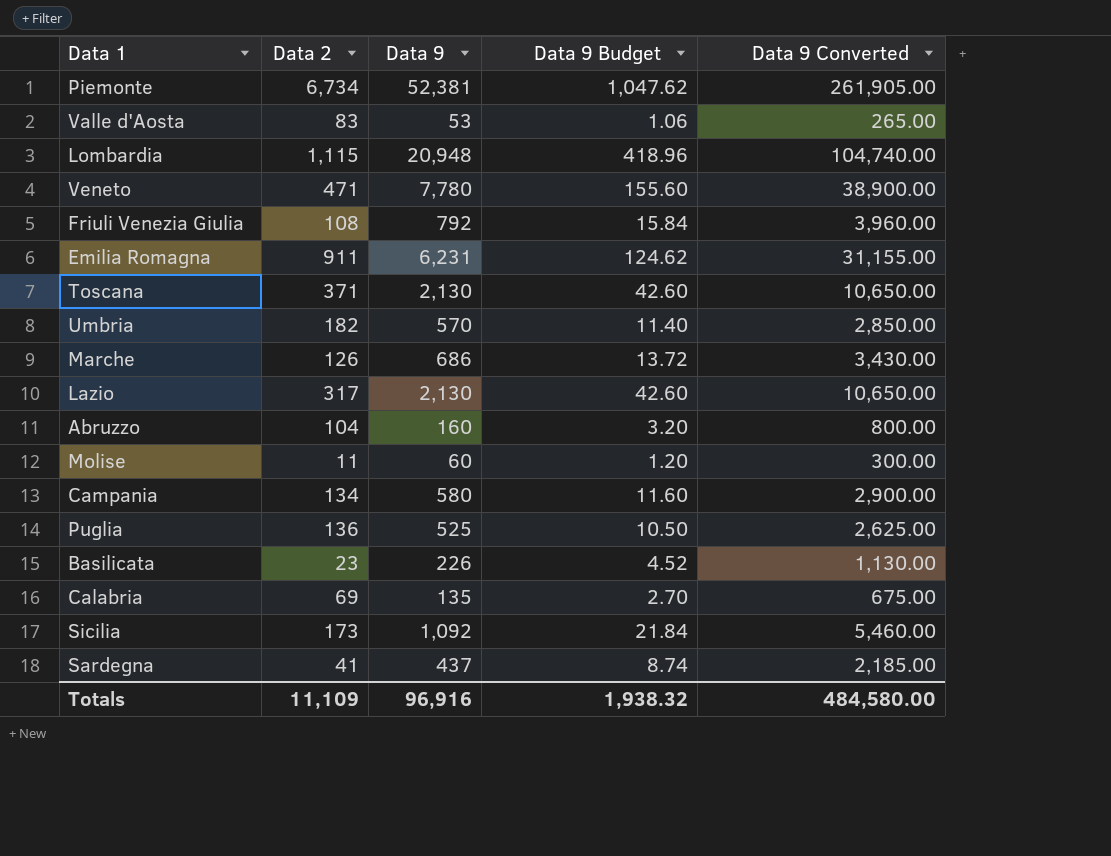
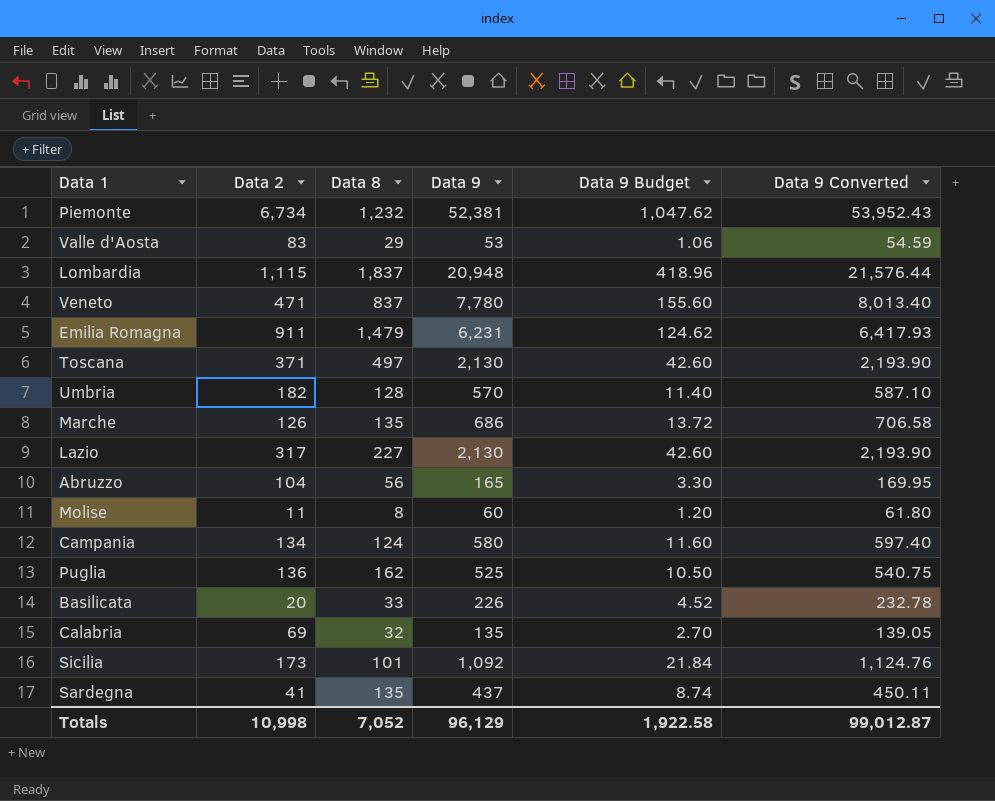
column Data 8 | position: none -> 3
column Data 9 Converted | formula: [Data 9] * 5 -> [Data 9] * 1.03
row Friuli Venezia Giulia: 108 | 792 | 15.84 | 3,960.00 -> none
Abruzzo | Data 9: 160 -> 165
Abruzzo | Data 9 Budget: 3.20 -> 3.30
Basilicata | Data 2: 23 -> 20
Totals | Data 2: 11,109 -> 10,998
Totals | Data 9: 96,916 -> 96,129
Totals | Data 9 Budget: 1,938.32 -> 1,922.58
Totals | Data 9 Converted: 484,580.00 -> 99,012.87

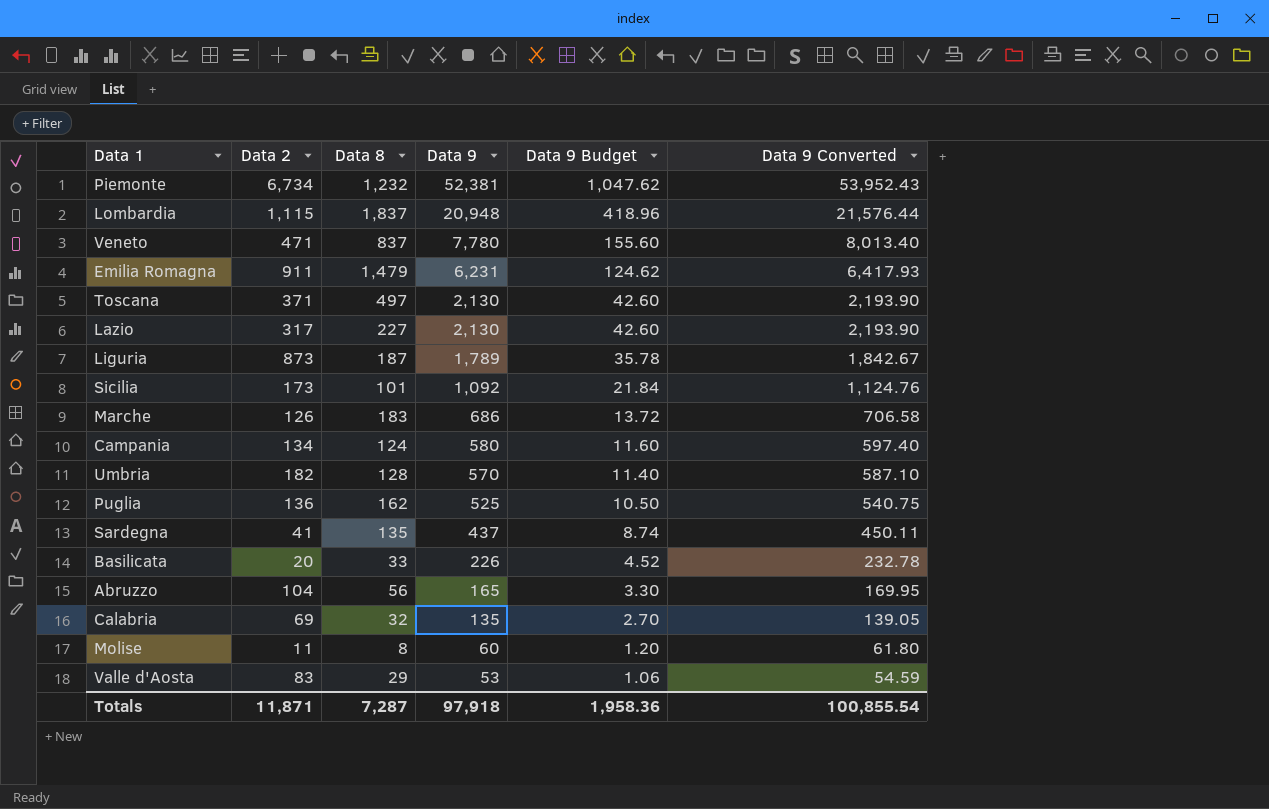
row order: none -> Data 9 descending
row Liguria: none -> 873 | 187 | 1,789 | 35.78 | 1,842.67
Marche | Data 8: 135 -> 183
Totals | Data 2: 10,998 -> 11,871
Totals | Data 8: 7,052 -> 7,287
Totals | Data 9: 96,129 -> 97,918
Totals | Data 9 Budget: 1,922.58 -> 1,958.36
Totals | Data 9 Converted: 99,012.87 -> 100,855.54

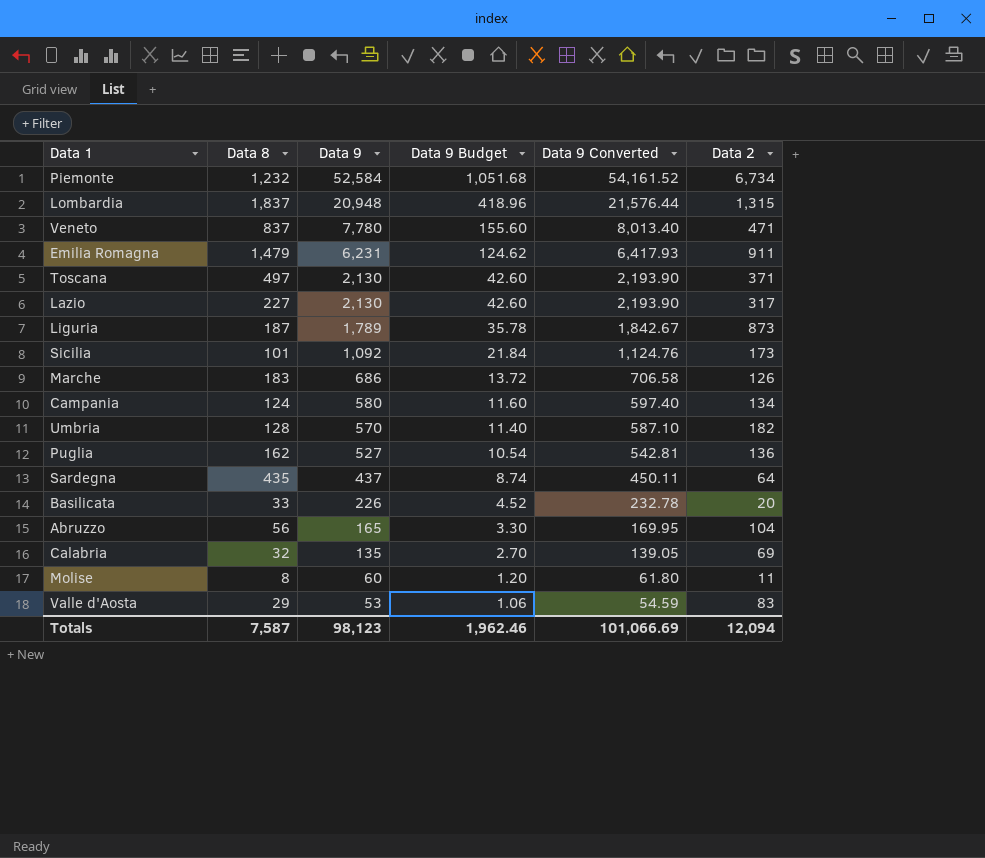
column Data 2 | position: 2 -> 6
Piemonte | Data 9: 52,381 -> 52,584
Piemonte | Data 9 Budget: 1,047.62 -> 1,051.68
Piemonte | Data 9 Converted: 53,952.43 -> 54,161.52
Lombardia | Data 2: 1,115 -> 1,315
Puglia | Data 9: 525 -> 527
Puglia | Data 9 Budget: 10.50 -> 10.54
Puglia | Data 9 Converted: 540.75 -> 542.81
Sardegna | Data 8: 135 -> 435
Sardegna | Data 2: 41 -> 64
Totals | Data 8: 7,287 -> 7,587
Totals | Data 9: 97,918 -> 98,123
Totals | Data 9 Budget: 1,958.36 -> 1,962.46
Totals | Data 9 Converted: 100,855.54 -> 101,066.69
Totals | Data 2: 11,871 -> 12,094

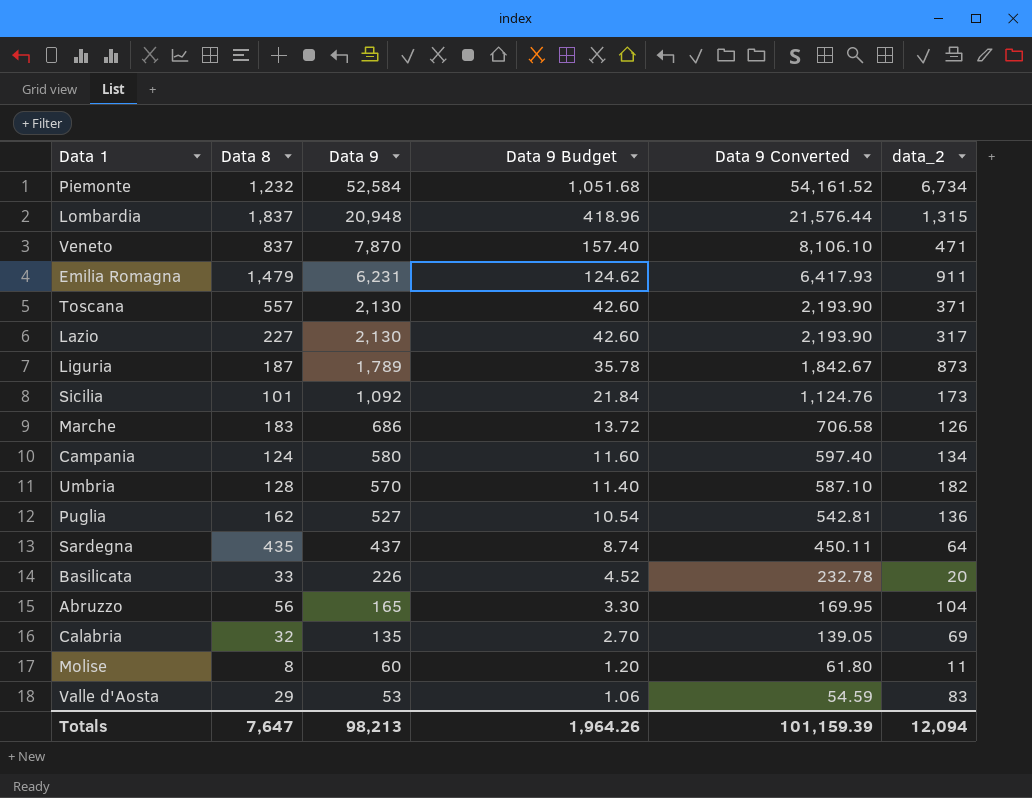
column name: Data 2 -> data_2
Veneto | Data 9: 7,780 -> 7,870
Veneto | Data 9 Budget: 155.60 -> 157.40
Veneto | Data 9 Converted: 8,013.40 -> 8,106.10
Toscana | Data 8: 497 -> 557
Totals | Data 8: 7,587 -> 7,647
Totals | Data 9: 98,123 -> 98,213
Totals | Data 9 Budget: 1,962.46 -> 1,964.26
Totals | Data 9 Converted: 101,066.69 -> 101,159.39

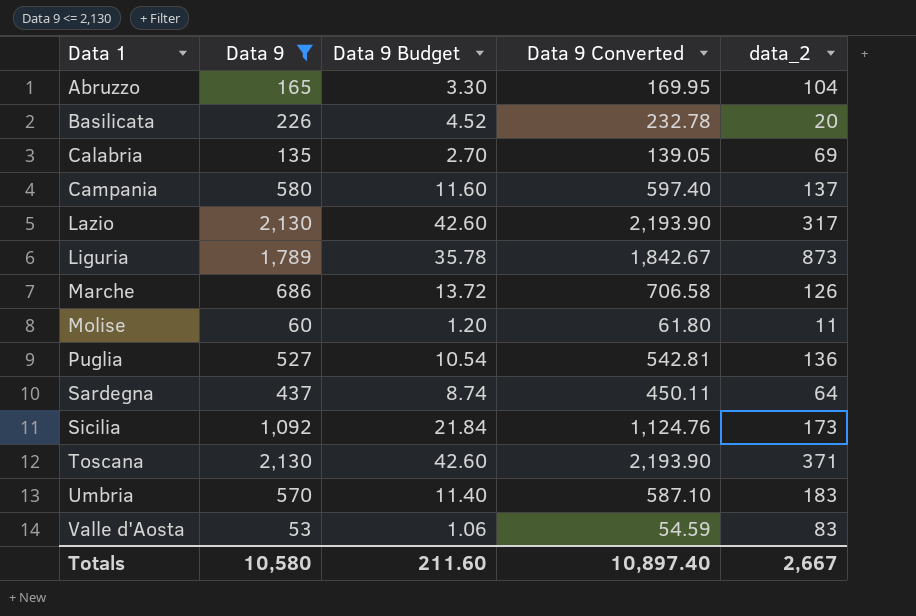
filter: none -> Data 9 <= 2,130
row order: Data 9 descending -> Data 1 ascending
column Data 8 | position: 2 -> none
Campania | data_2: 134 -> 137
Umbria | data_2: 182 -> 183
Totals | Data 9: 98,213 -> 10,580
Totals | Data 9 Budget: 1,964.26 -> 211.60
Totals | Data 9 Converted: 101,159.39 -> 10,897.40
Totals | data_2: 12,094 -> 2,667

